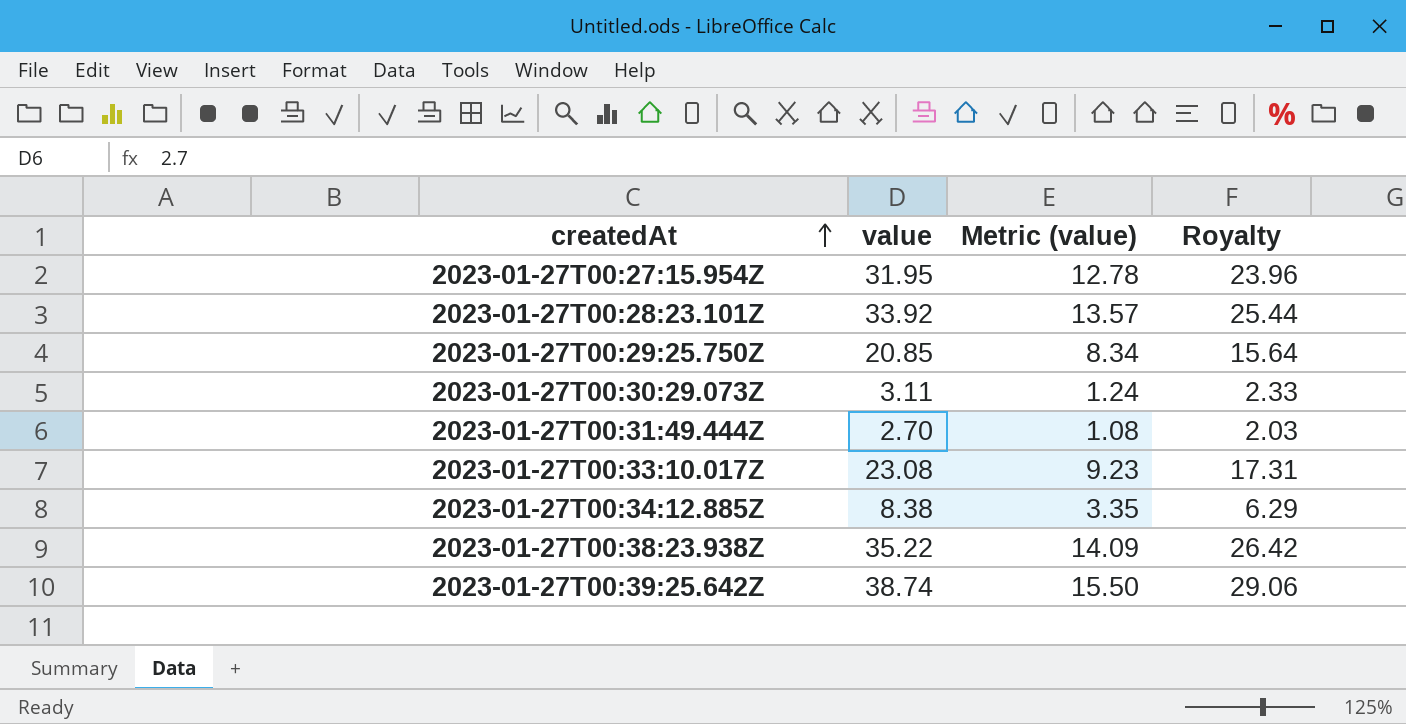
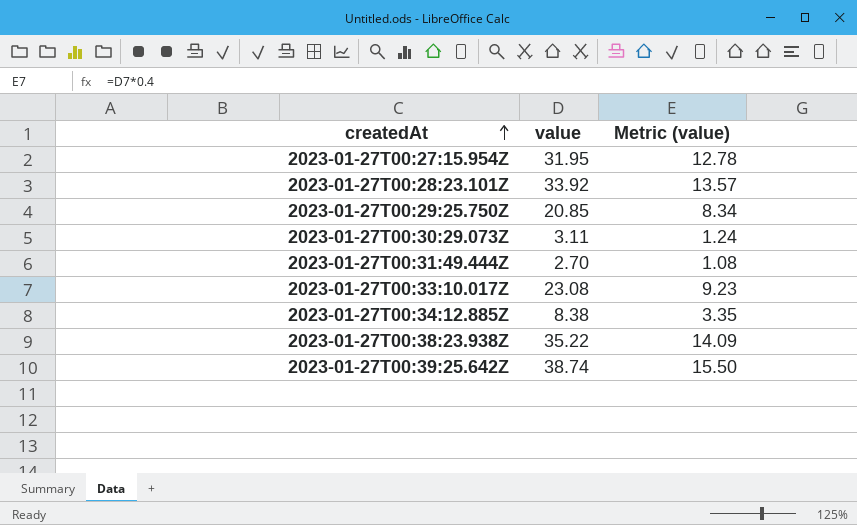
column Royalty | formula: [value] * 0.75 -> none

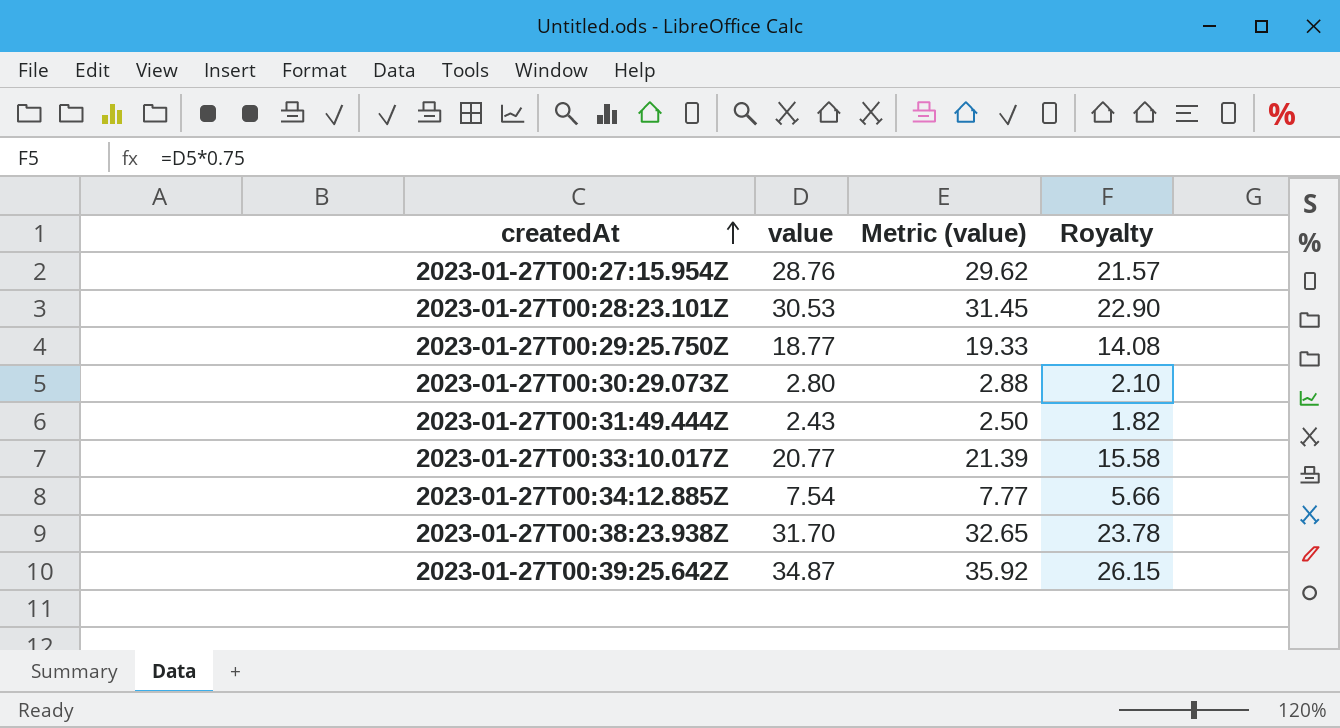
column Metric (value) | formula: [value] * 0.4 -> [value] * 1.03
column Royalty | formula: none -> [value] * 0.75
2023-01-27T00:27:15.954Z | value: 31.95 -> 28.76
2023-01-27T00:28:23.101Z | value: 33.92 -> 30.53
2023-01-27T00:29:25.750Z | value: 20.85 -> 18.77
2023-01-27T00:30:29.073Z | value: 3.11 -> 2.80
2023-01-27T00:31:49.444Z | value: 2.70 -> 2.43
2023-01-27T00:33:10.017Z | value: 23.08 -> 20.77
2023-01-27T00:34:12.885Z | value: 8.38 -> 7.54
2023-01-27T00:38:23.938Z | value: 35.22 -> 31.70
2023-01-27T00:39:25.642Z | value: 38.74 -> 34.87

